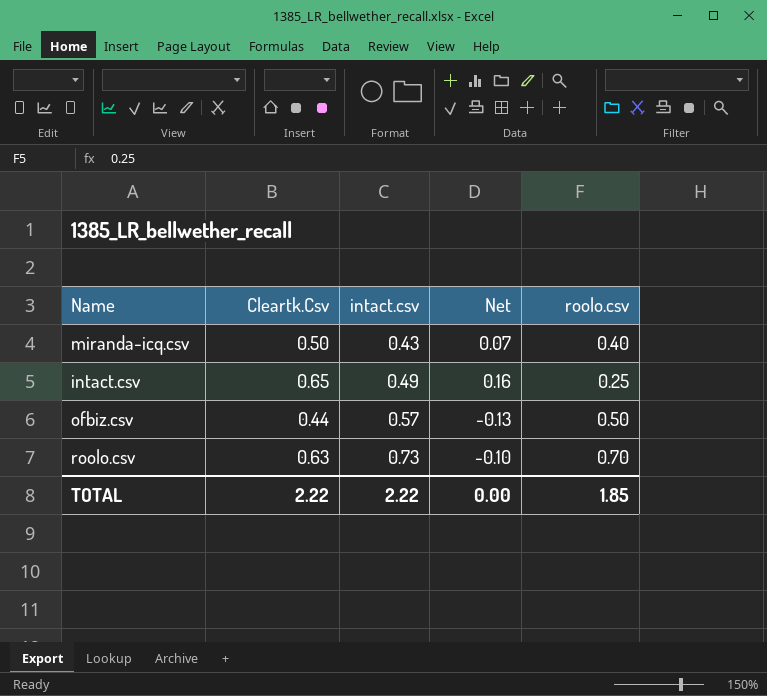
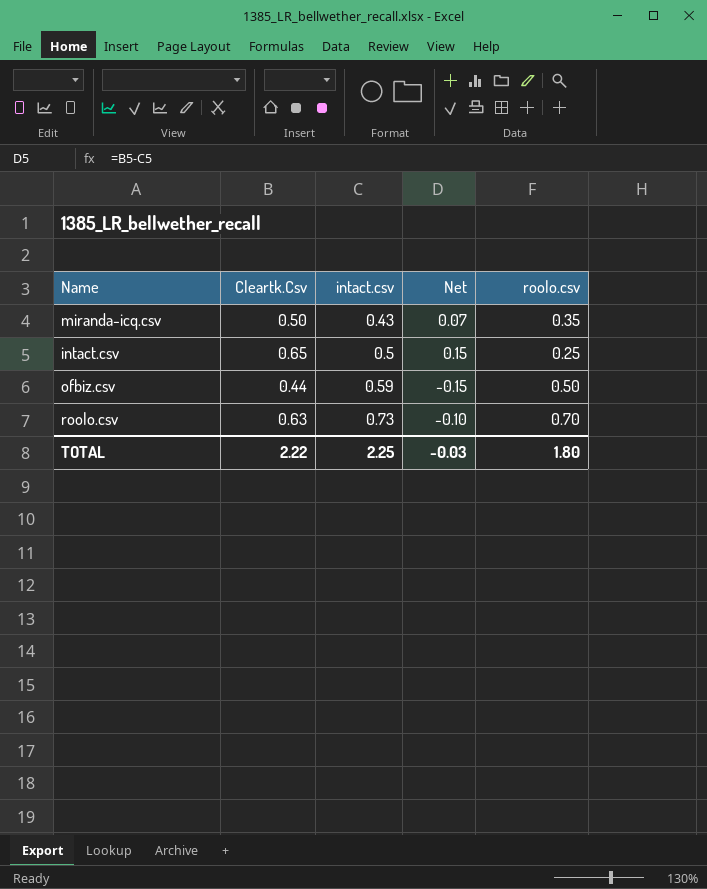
miranda-icq.csv | roolo.csv: 0.40 -> 0.35
intact.csv | intact.csv: 0.49 -> 0.5
intact.csv | Net: 0.16 -> 0.15
ofbiz.csv | intact.csv: 0.57 -> 0.59
ofbiz.csv | Net: -0.13 -> -0.15
TOTAL | intact.csv: 2.22 -> 2.25
TOTAL | Net: 0.00 -> -0.03
TOTAL | roolo.csv: 1.85 -> 1.80

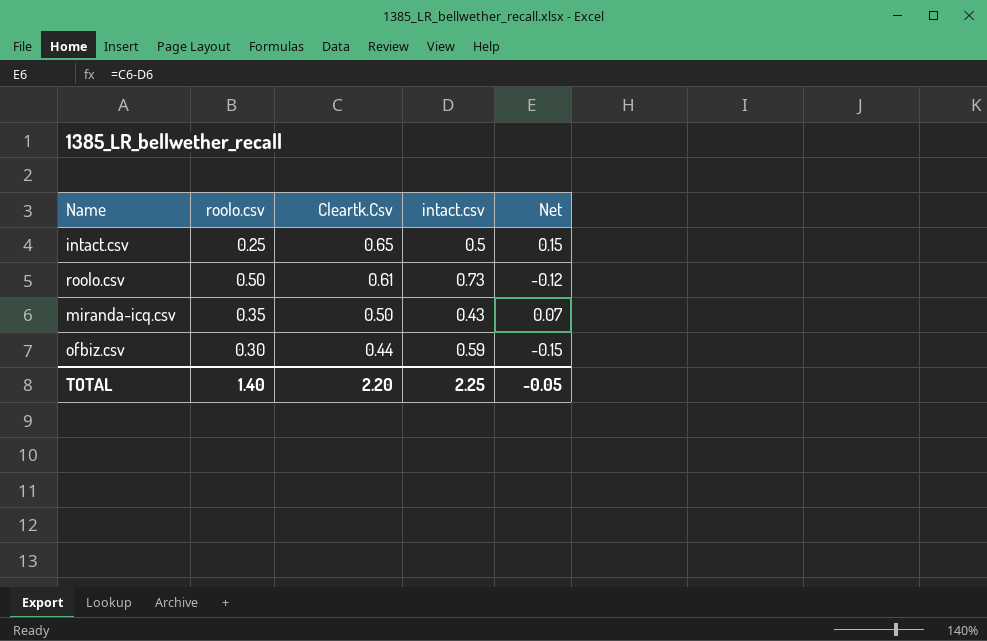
row order: intact.csv ascending -> Cleartk.Csv descending
column roolo.csv | position: 5 -> 2
roolo.csv | roolo.csv: 0.70 -> 0.50
roolo.csv | Cleartk.Csv: 0.63 -> 0.61
roolo.csv | Net: -0.10 -> -0.12
ofbiz.csv | roolo.csv: 0.50 -> 0.30
TOTAL | roolo.csv: 1.80 -> 1.40
TOTAL | Cleartk.Csv: 2.22 -> 2.20
TOTAL | Net: -0.03 -> -0.05

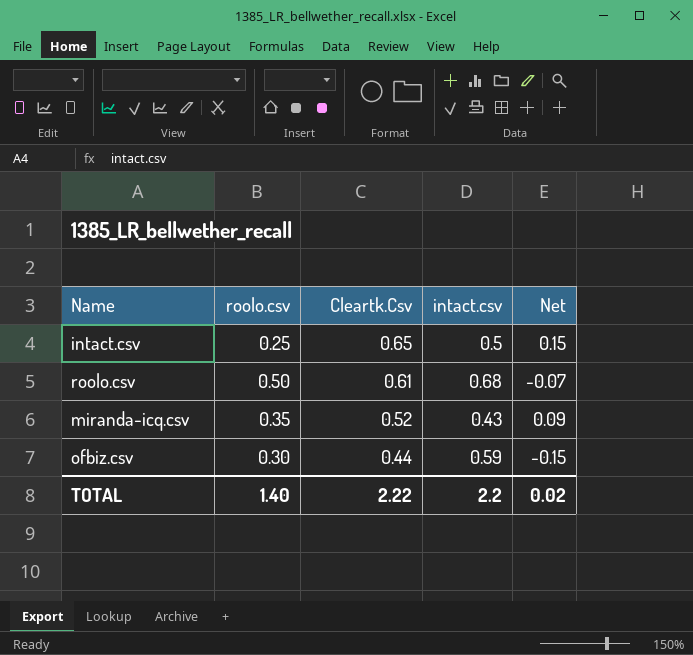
roolo.csv | intact.csv: 0.73 -> 0.68
roolo.csv | Net: -0.12 -> -0.07
miranda-icq.csv | Cleartk.Csv: 0.50 -> 0.52
miranda-icq.csv | Net: 0.07 -> 0.09
TOTAL | Cleartk.Csv: 2.20 -> 2.22
TOTAL | intact.csv: 2.25 -> 2.2
TOTAL | Net: -0.05 -> 0.02

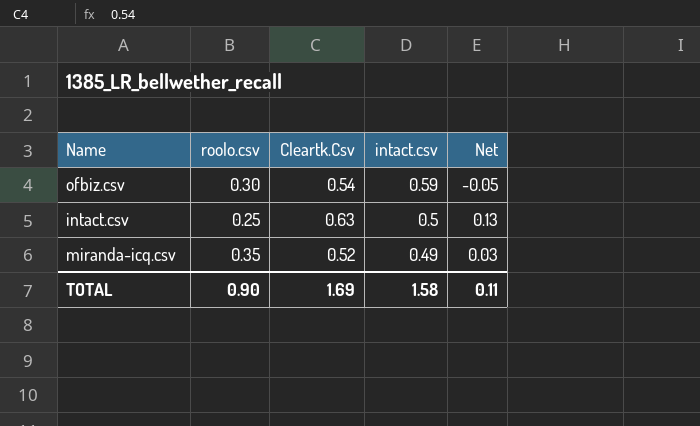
row order: Cleartk.Csv descending -> intact.csv descending
row roolo.csv: 0.50 | 0.61 | 0.68 | -0.07 -> none
ofbiz.csv | Cleartk.Csv: 0.44 -> 0.54
ofbiz.csv | Net: -0.15 -> -0.05
intact.csv | Cleartk.Csv: 0.65 -> 0.63
intact.csv | Net: 0.15 -> 0.13
miranda-icq.csv | intact.csv: 0.43 -> 0.49
miranda-icq.csv | Net: 0.09 -> 0.03
TOTAL | roolo.csv: 1.40 -> 0.90
TOTAL | Cleartk.Csv: 2.22 -> 1.69
TOTAL | intact.csv: 2.2 -> 1.58
TOTAL | Net: 0.02 -> 0.11

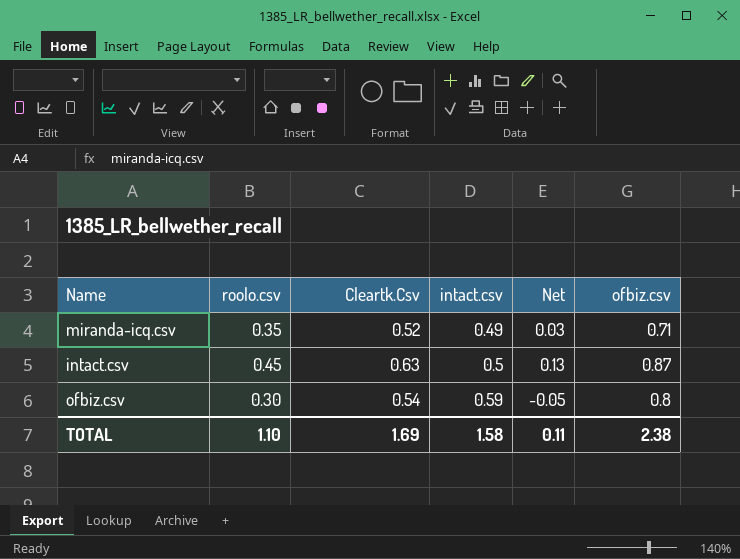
row order: intact.csv descending -> intact.csv ascending
column ofbiz.csv | position: none -> 6
intact.csv | roolo.csv: 0.25 -> 0.45
TOTAL | roolo.csv: 0.90 -> 1.10

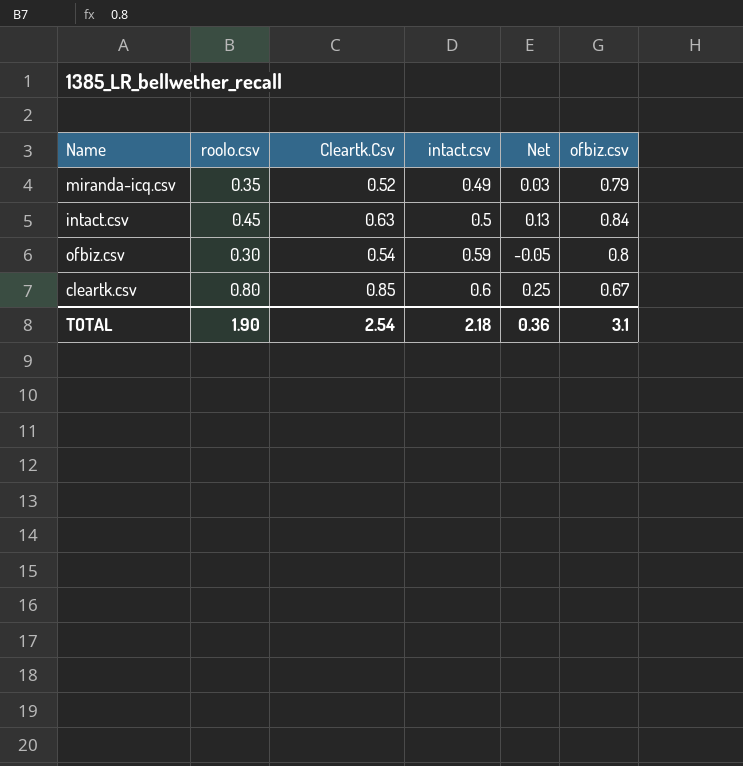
miranda-icq.csv | ofbiz.csv: 0.71 -> 0.79
intact.csv | ofbiz.csv: 0.87 -> 0.84
row cleartk.csv: none -> 0.80 | 0.85 | 0.6 | 0.25 | 0.67
TOTAL | roolo.csv: 1.10 -> 1.90
TOTAL | Cleartk.Csv: 1.69 -> 2.54
TOTAL | intact.csv: 1.58 -> 2.18
TOTAL | Net: 0.11 -> 0.36
TOTAL | ofbiz.csv: 2.38 -> 3.1

